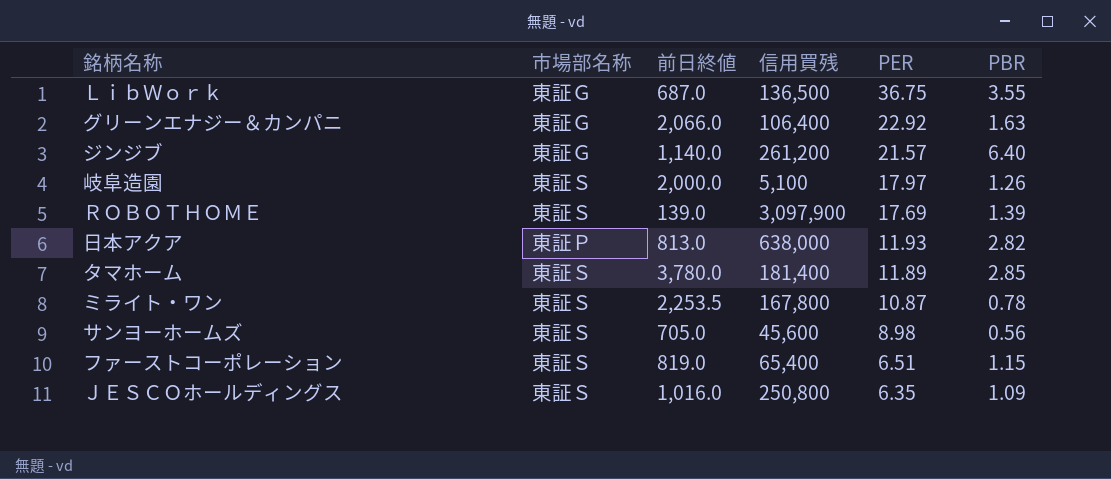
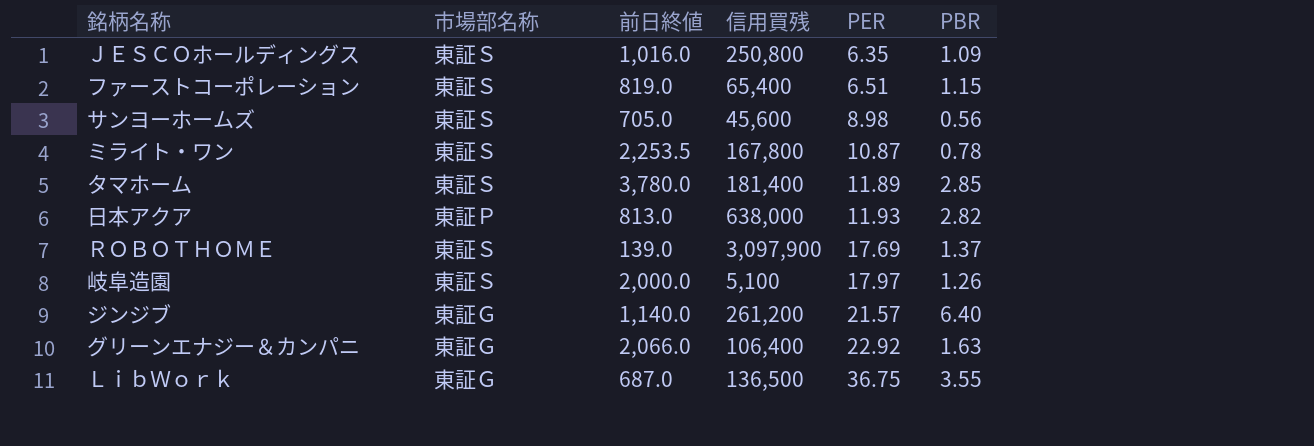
row order: PER descending -> PER ascending
ＲＯＢＯＴＨＯＭＥ | PBR: 1.39 -> 1.37

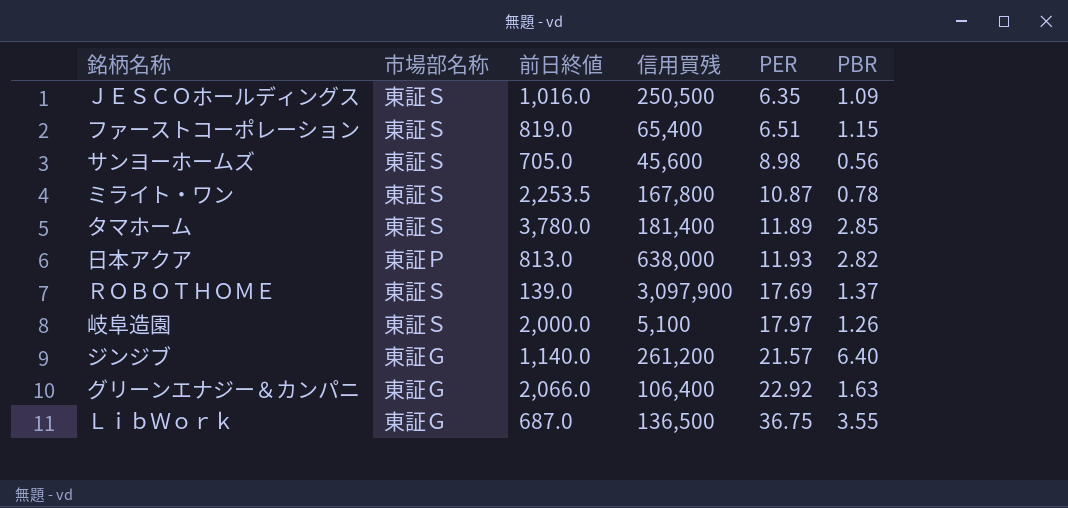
ＪＥＳＣＯホールディングス | 信用買残: 250,800 -> 250,500

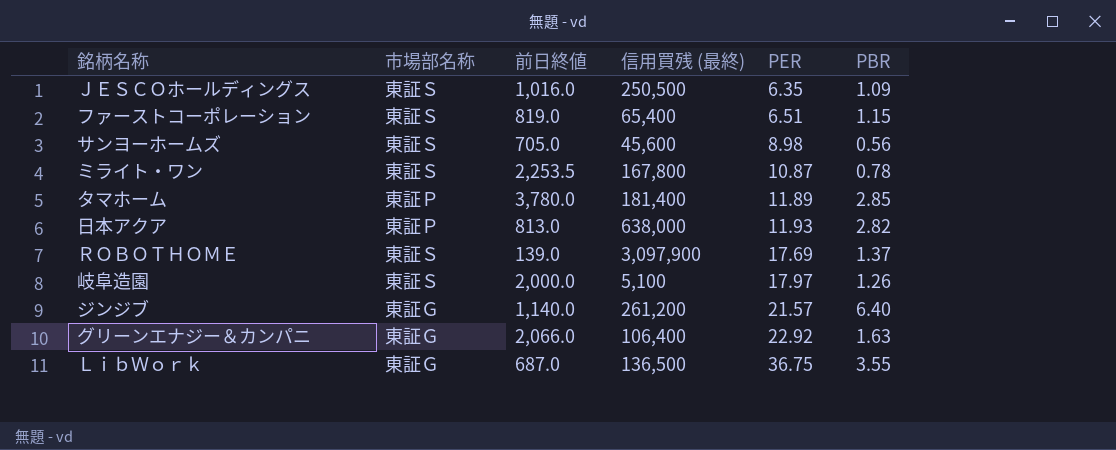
column name: 信用買残 -> 信用買残 (最終)
タマホーム | 市場部名称: 東証Ｓ -> 東証Ｐ

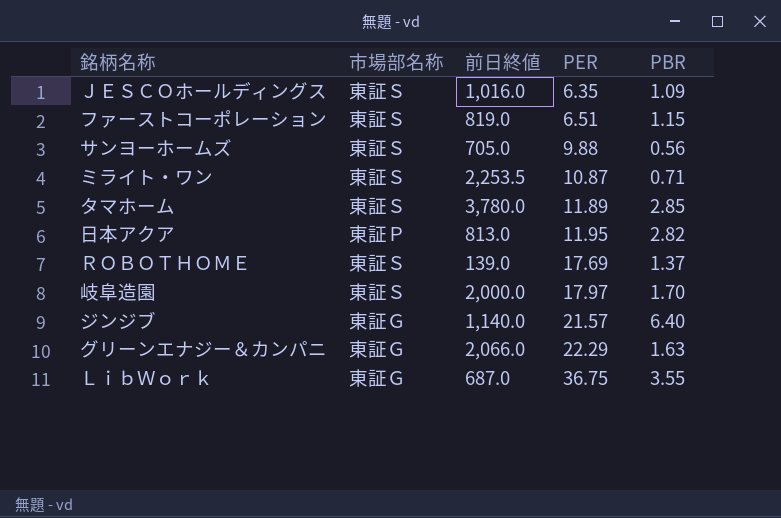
column 信用買残 (最終) | position: 4 -> none
サンヨーホームズ | PER: 8.98 -> 9.88
ミライト・ワン | PBR: 0.78 -> 0.71
タマホーム | 市場部名称: 東証Ｐ -> 東証Ｓ
日本アクア | PER: 11.93 -> 11.95
岐阜造園 | PBR: 1.26 -> 1.70
グリーンエナジー＆カンパニ | PER: 22.92 -> 22.29

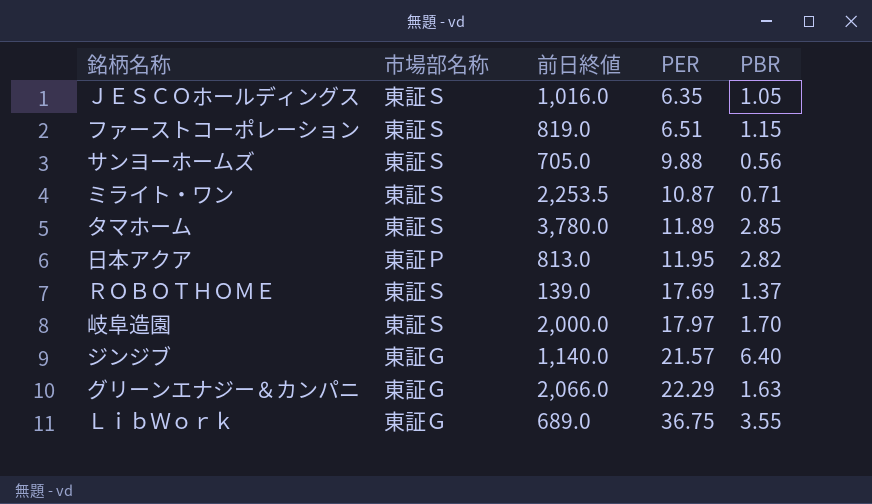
ＪＥＳＣＯホールディングス | PBR: 1.09 -> 1.05
ＬｉｂＷｏｒｋ | 前日終値: 687.0 -> 689.0

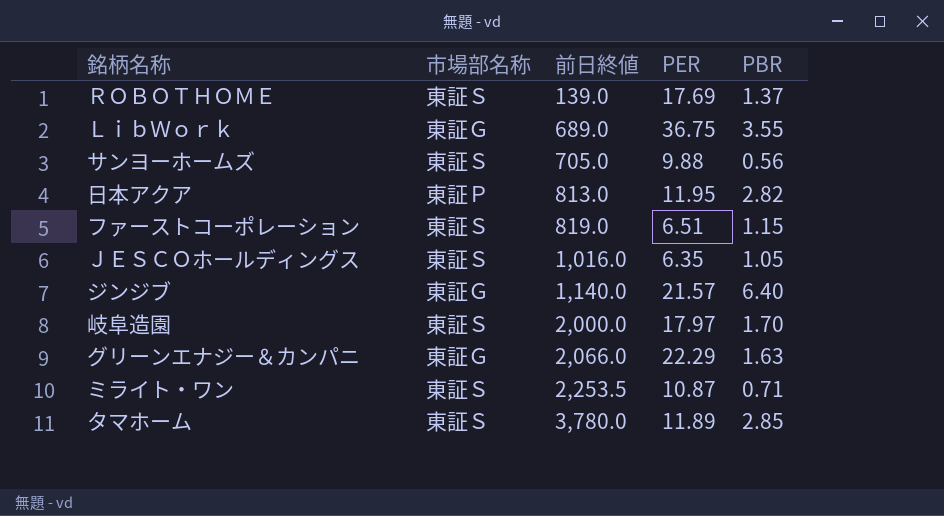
row order: PER ascending -> 前日終値 ascending

